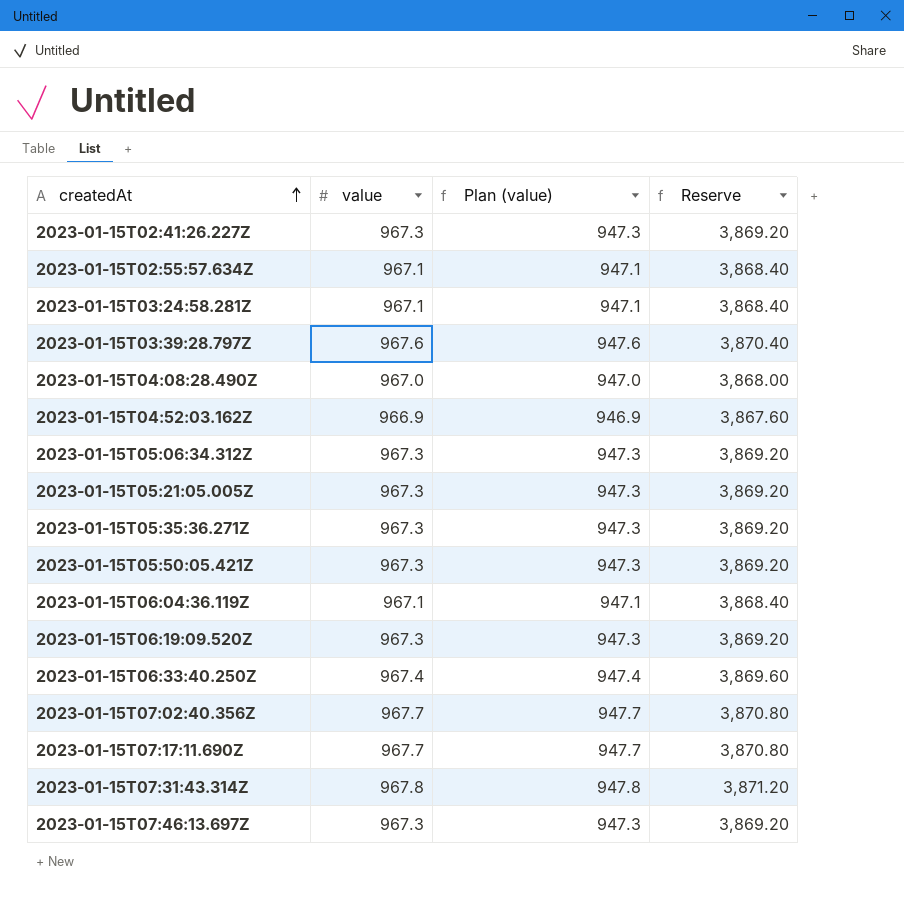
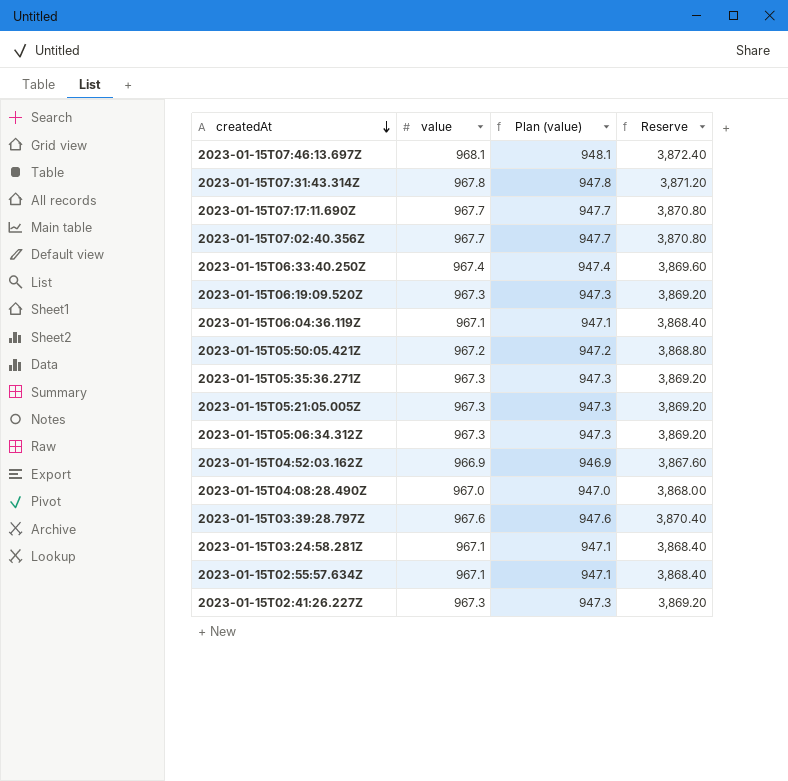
row order: createdAt ascending -> createdAt descending
2023-01-15T07:46:13.697Z | value: 967.3 -> 968.1
2023-01-15T07:46:13.697Z | Plan (value): 947.3 -> 948.1
2023-01-15T07:46:13.697Z | Reserve: 3,869.20 -> 3,872.40
2023-01-15T05:50:05.421Z | value: 967.3 -> 967.2
2023-01-15T05:50:05.421Z | Plan (value): 947.3 -> 947.2
2023-01-15T05:50:05.421Z | Reserve: 3,869.20 -> 3,868.80

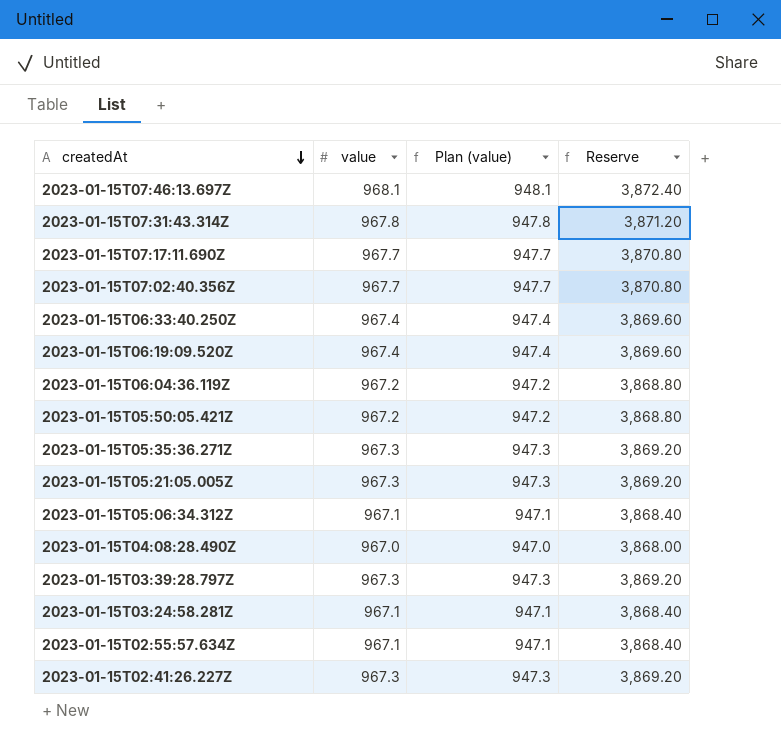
row 2023-01-15T04:52:03.162Z: 966.9 | 946.9 | 3,867.60 -> none
2023-01-15T06:19:09.520Z | value: 967.3 -> 967.4
2023-01-15T06:19:09.520Z | Plan (value): 947.3 -> 947.4
2023-01-15T06:19:09.520Z | Reserve: 3,869.20 -> 3,869.60
2023-01-15T06:04:36.119Z | value: 967.1 -> 967.2
2023-01-15T06:04:36.119Z | Plan (value): 947.1 -> 947.2
2023-01-15T06:04:36.119Z | Reserve: 3,868.40 -> 3,868.80
2023-01-15T05:06:34.312Z | value: 967.3 -> 967.1
2023-01-15T05:06:34.312Z | Plan (value): 947.3 -> 947.1
2023-01-15T05:06:34.312Z | Reserve: 3,869.20 -> 3,868.40
2023-01-15T03:39:28.797Z | value: 967.6 -> 967.3
2023-01-15T03:39:28.797Z | Plan (value): 947.6 -> 947.3
2023-01-15T03:39:28.797Z | Reserve: 3,870.40 -> 3,869.20

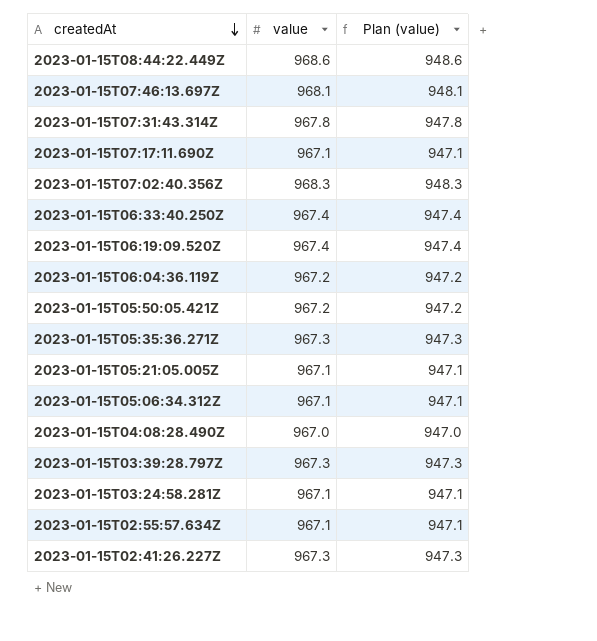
column Reserve | formula: [value] * 4 -> none
row 2023-01-15T08:44:22.449Z: none -> 968.6 | 948.6
2023-01-15T07:17:11.690Z | value: 967.7 -> 967.1
2023-01-15T07:17:11.690Z | Plan (value): 947.7 -> 947.1
2023-01-15T07:02:40.356Z | value: 967.7 -> 968.3
2023-01-15T07:02:40.356Z | Plan (value): 947.7 -> 948.3
2023-01-15T05:21:05.005Z | value: 967.3 -> 967.1
2023-01-15T05:21:05.005Z | Plan (value): 947.3 -> 947.1

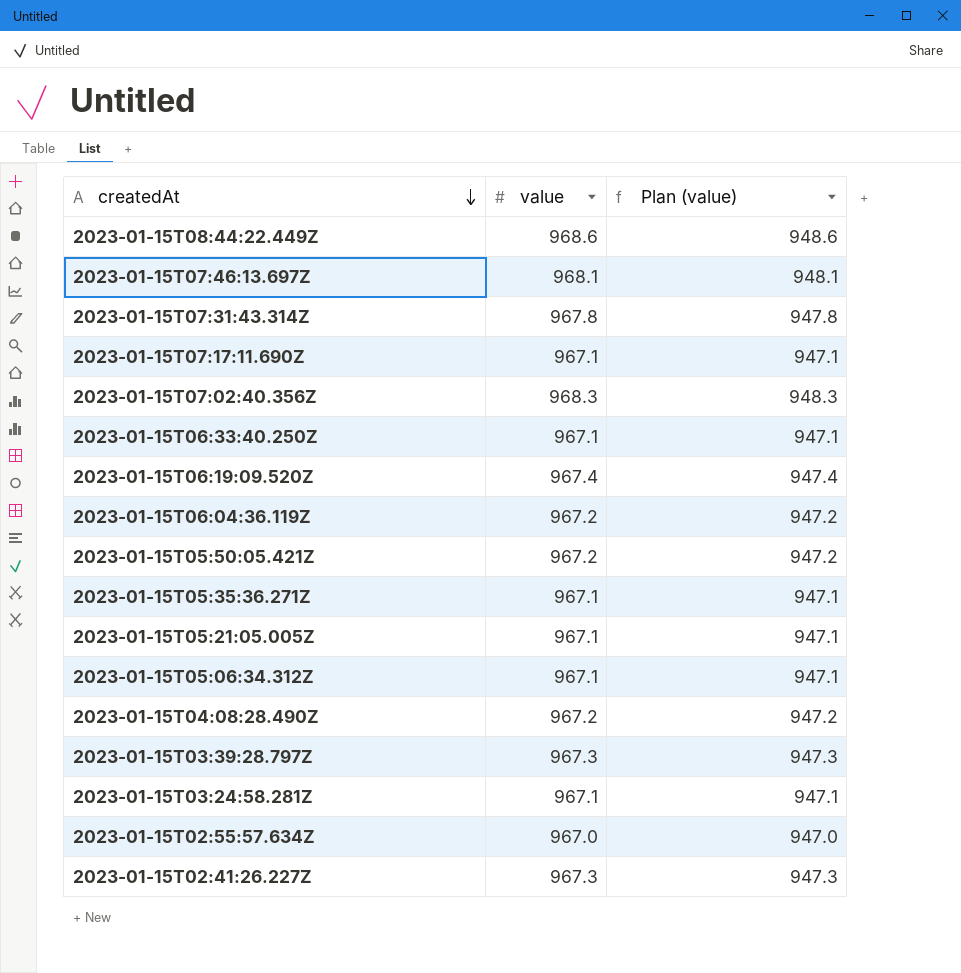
2023-01-15T06:33:40.250Z | value: 967.4 -> 967.1
2023-01-15T06:33:40.250Z | Plan (value): 947.4 -> 947.1
2023-01-15T05:35:36.271Z | value: 967.3 -> 967.1
2023-01-15T05:35:36.271Z | Plan (value): 947.3 -> 947.1
2023-01-15T04:08:28.490Z | value: 967.0 -> 967.2
2023-01-15T04:08:28.490Z | Plan (value): 947.0 -> 947.2
2023-01-15T02:55:57.634Z | value: 967.1 -> 967.0
2023-01-15T02:55:57.634Z | Plan (value): 947.1 -> 947.0

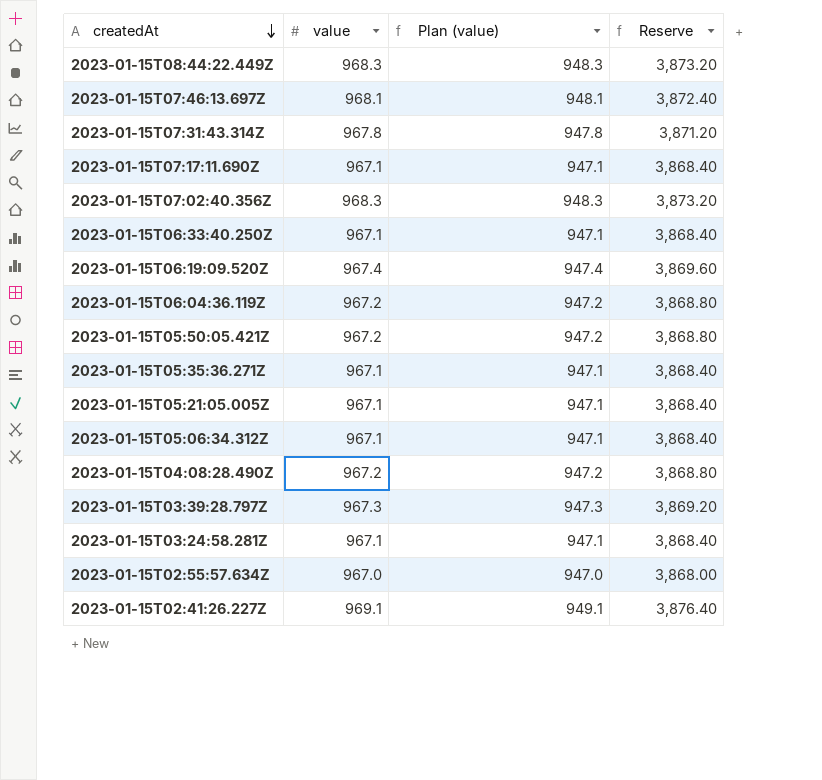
column Reserve | formula: none -> [value] * 4
2023-01-15T08:44:22.449Z | value: 968.6 -> 968.3
2023-01-15T08:44:22.449Z | Plan (value): 948.6 -> 948.3
2023-01-15T02:41:26.227Z | value: 967.3 -> 969.1
2023-01-15T02:41:26.227Z | Plan (value): 947.3 -> 949.1

